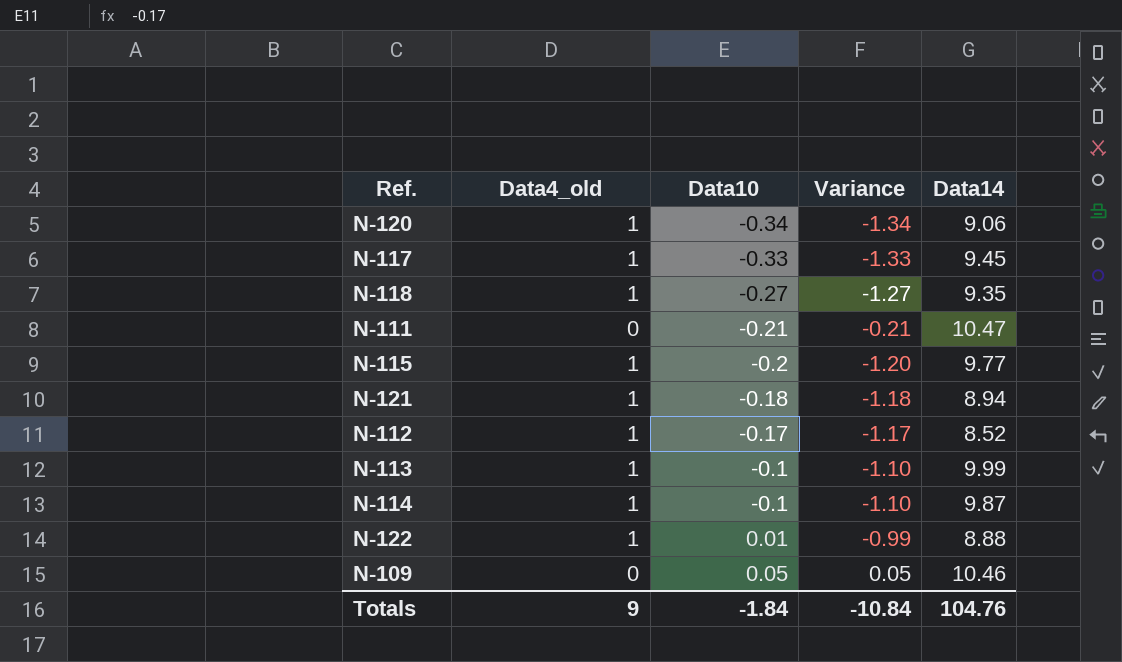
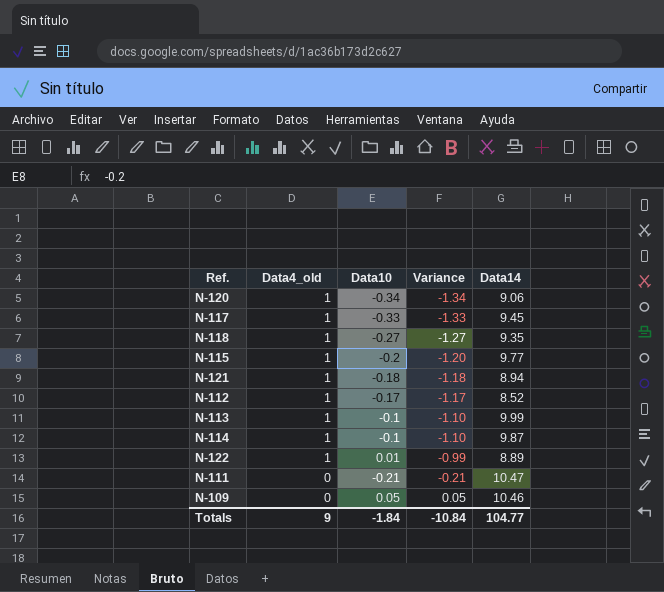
row order: Data10 ascending -> Data4_old descending
N-122 | Data14: 8.88 -> 8.89
Totals | Data14: 104.76 -> 104.77

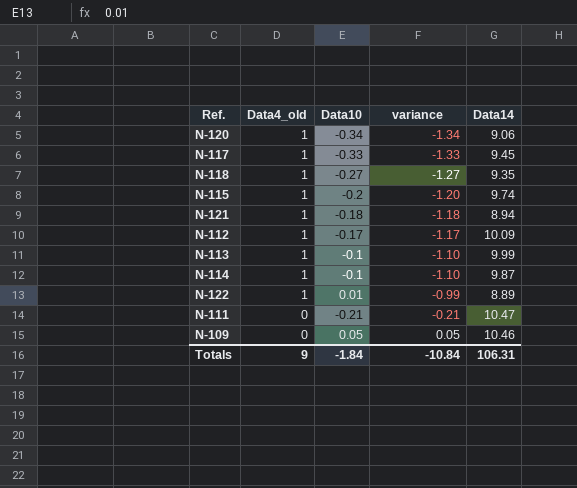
column name: Variance -> variance
N-115 | Data14: 9.77 -> 9.74
N-112 | Data14: 8.52 -> 10.09
Totals | Data14: 104.77 -> 106.31

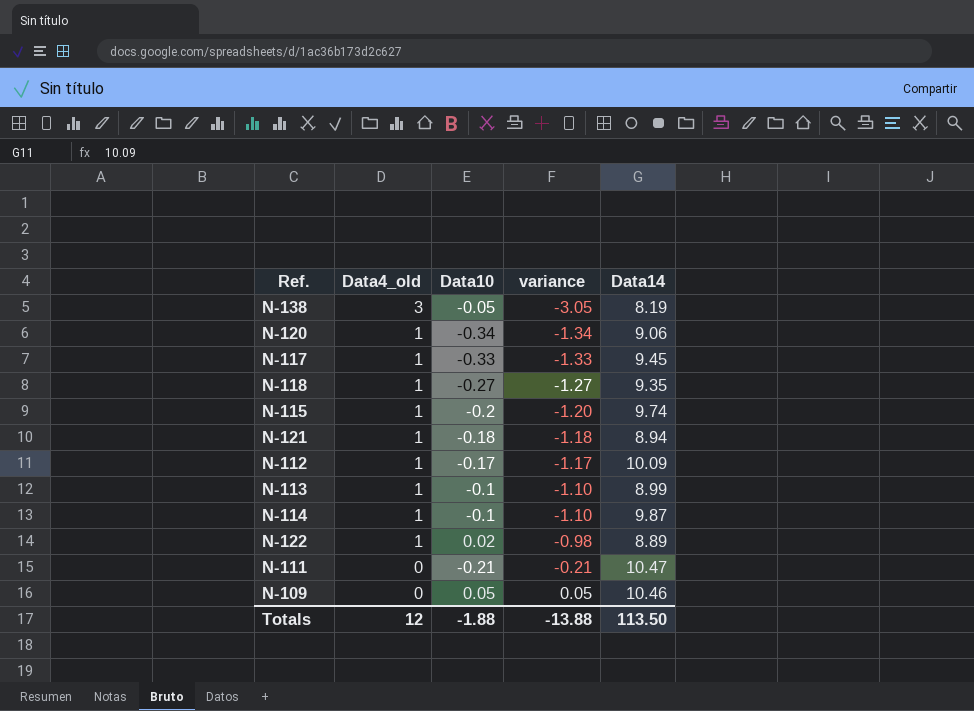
row N-138: none -> 3 | -0.05 | -3.05 | 8.19
N-113 | Data14: 9.99 -> 8.99
N-122 | Data10: 0.01 -> 0.02
N-122 | variance: -0.99 -> -0.98
Totals | Data4_old: 9 -> 12
Totals | Data10: -1.84 -> -1.88
Totals | variance: -10.84 -> -13.88
Totals | Data14: 106.31 -> 113.50

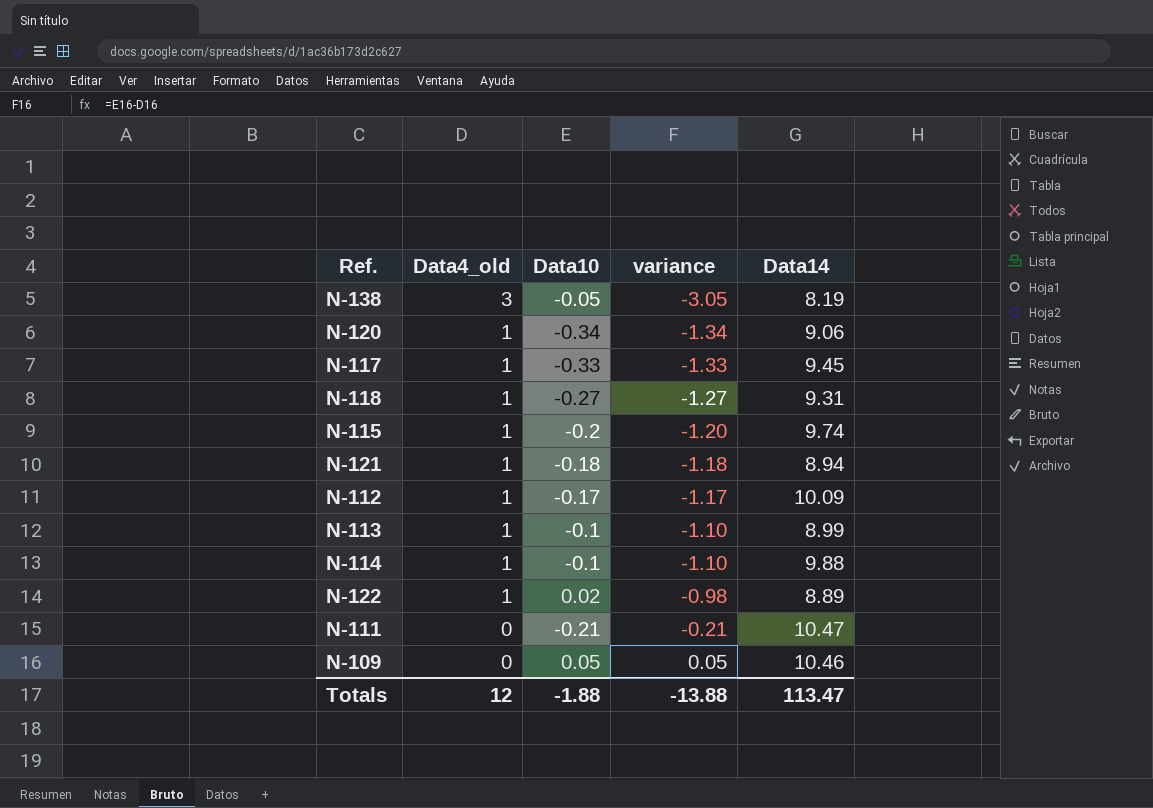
N-118 | Data14: 9.35 -> 9.31
N-114 | Data14: 9.87 -> 9.88
Totals | Data14: 113.50 -> 113.47

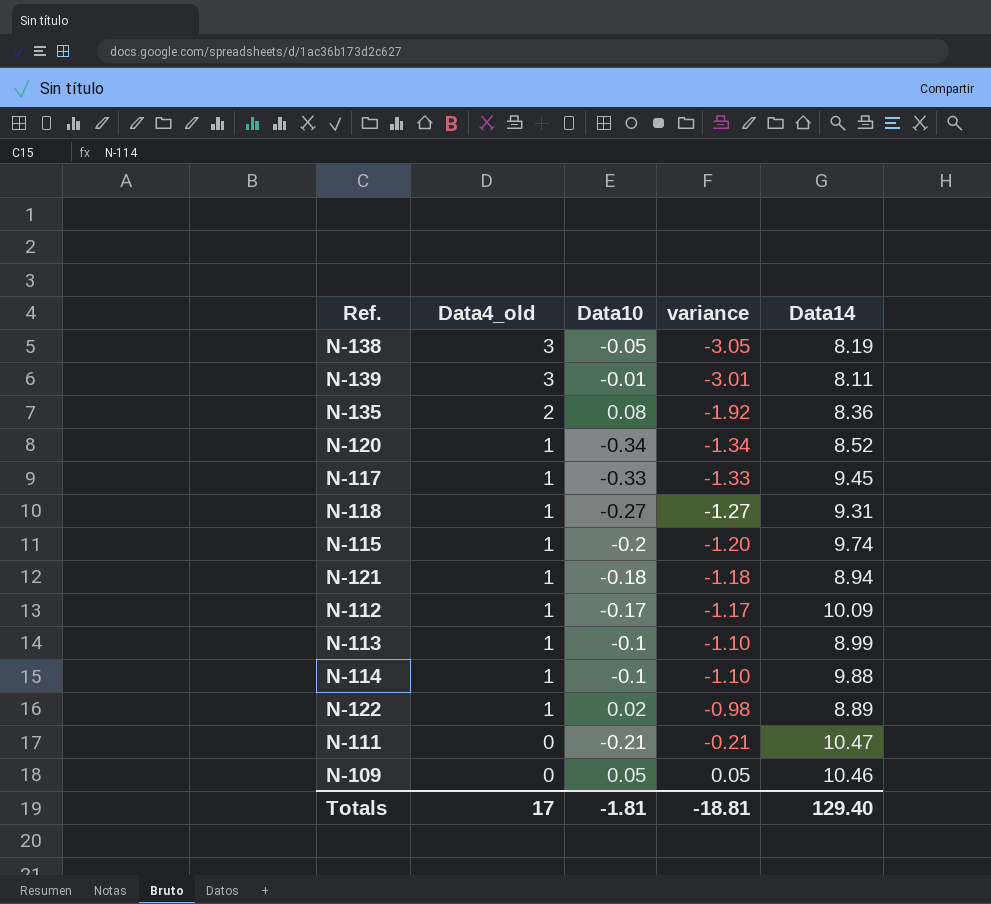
row N-139: none -> 3 | -0.01 | -3.01 | 8.11
row N-135: none -> 2 | 0.08 | -1.92 | 8.36
N-120 | Data14: 9.06 -> 8.52
Totals | Data4_old: 12 -> 17
Totals | Data10: -1.88 -> -1.81
Totals | variance: -13.88 -> -18.81
Totals | Data14: 113.47 -> 129.40

